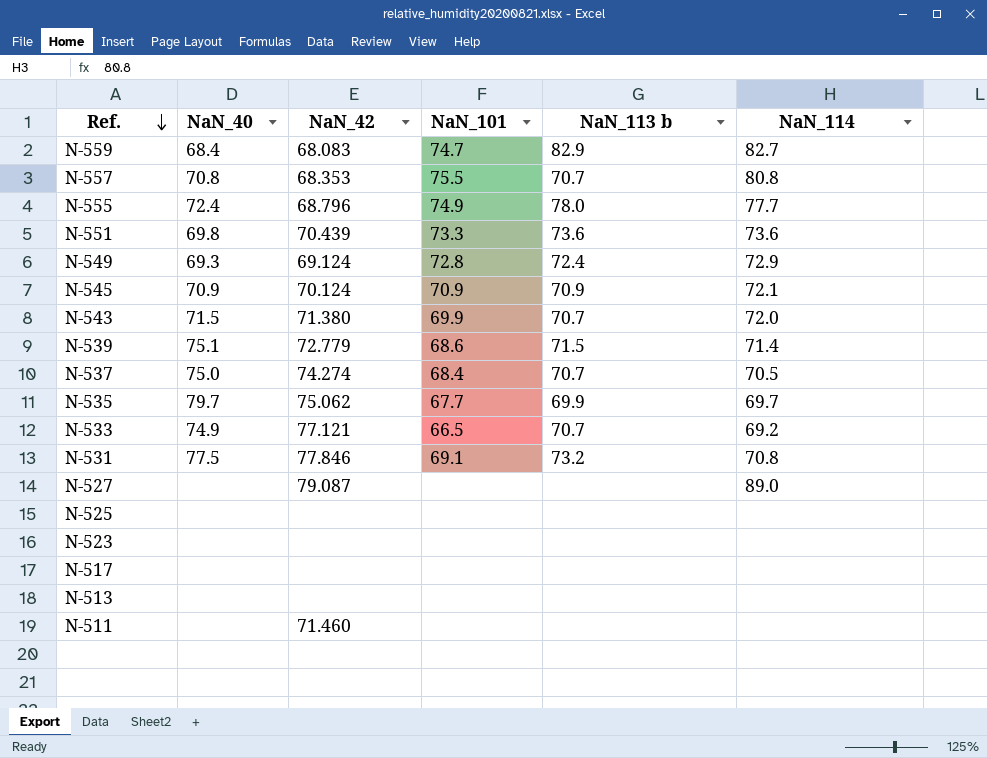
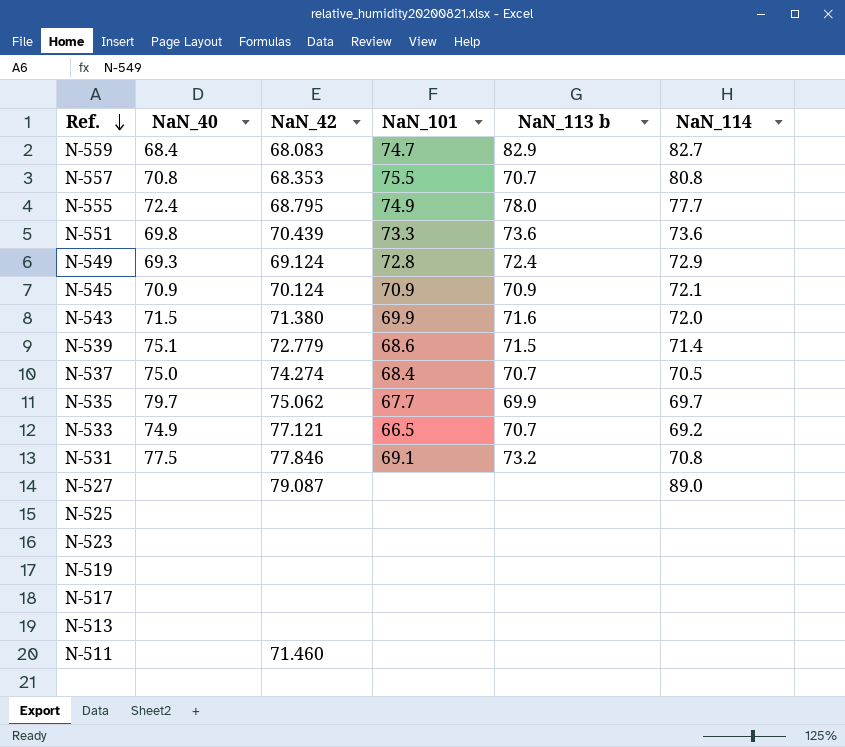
N-555 | NaN_42: 68.796 -> 68.795
N-543 | NaN_113 b: 70.7 -> 71.6
row N-519: none -> none | none | none | none | none

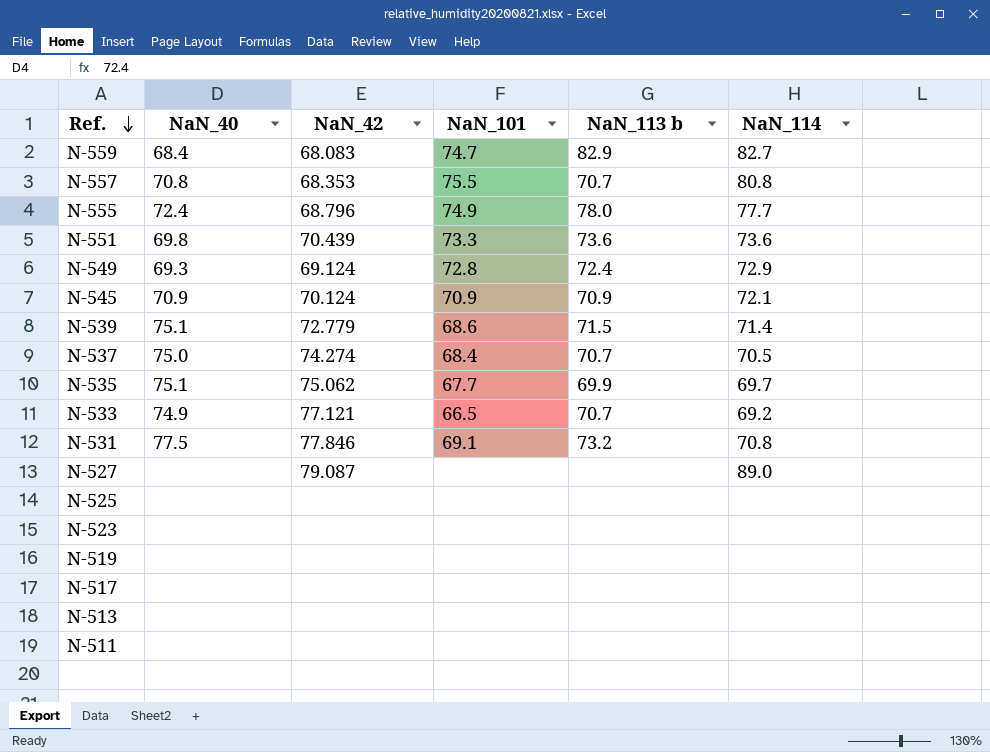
row N-543: 71.5 | 71.380 | 69.9 | 71.6 | 72.0 -> none
N-555 | NaN_42: 68.795 -> 68.796
N-535 | NaN_40: 79.7 -> 75.1
N-511 | NaN_42: 71.460 -> none

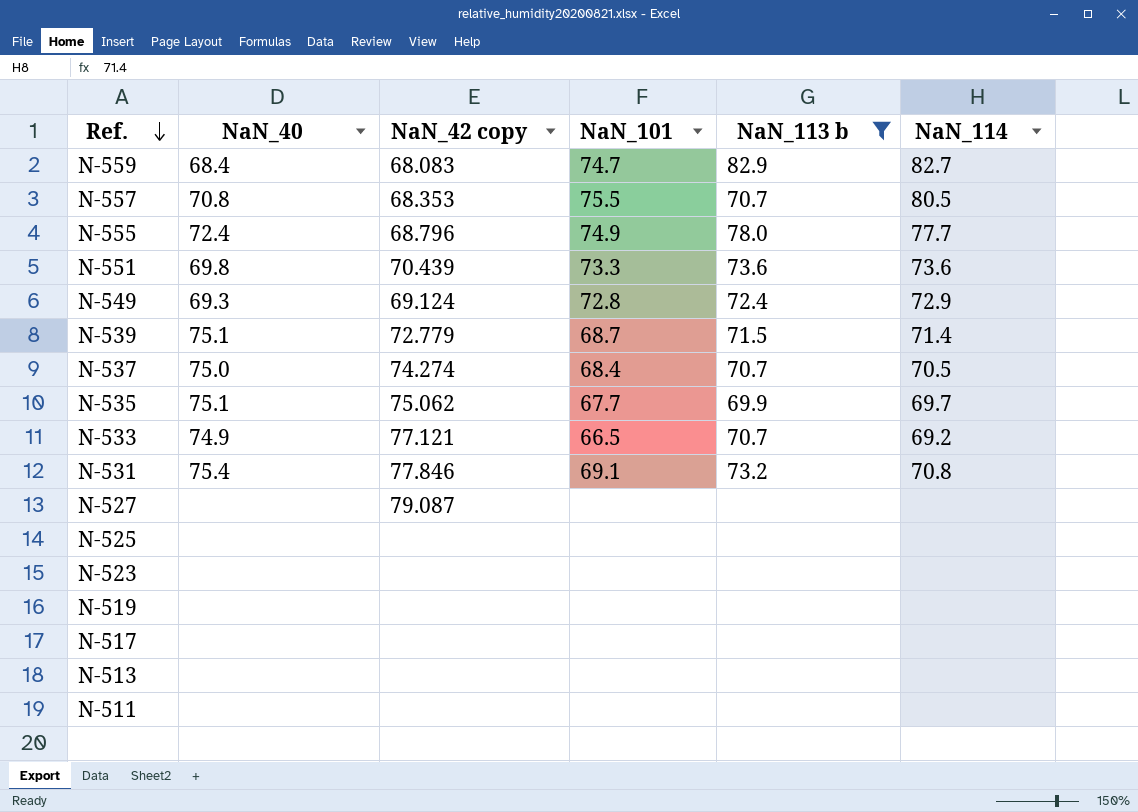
filter: none -> NaN_113 b != 70.9
column name: NaN_42 -> NaN_42 copy
N-557 | NaN_114: 80.8 -> 80.5
N-539 | NaN_101: 68.6 -> 68.7
N-531 | NaN_40: 77.5 -> 75.4
N-527 | NaN_114: 89.0 -> none

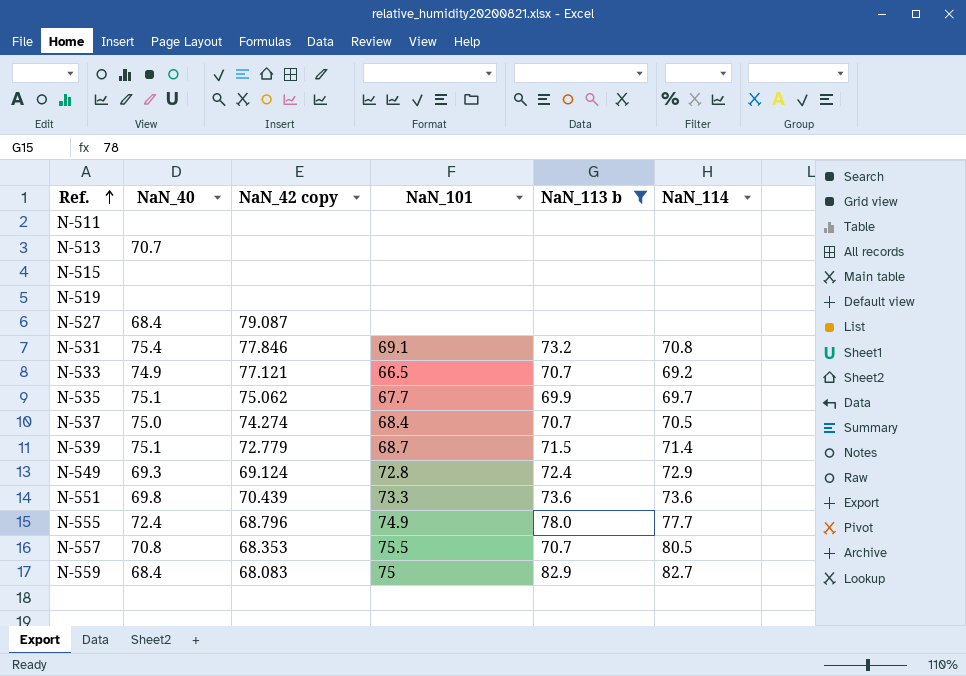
row order: Ref. descending -> Ref. ascending
row N-525: none | none | none | none | none -> none
row N-523: none | none | none | none | none -> none
row N-517: none | none | none | none | none -> none
N-513 | NaN_40: none -> 70.7
row N-515: none -> none | none | none | none | none
N-527 | NaN_40: none -> 68.4
N-559 | NaN_101: 74.7 -> 75

